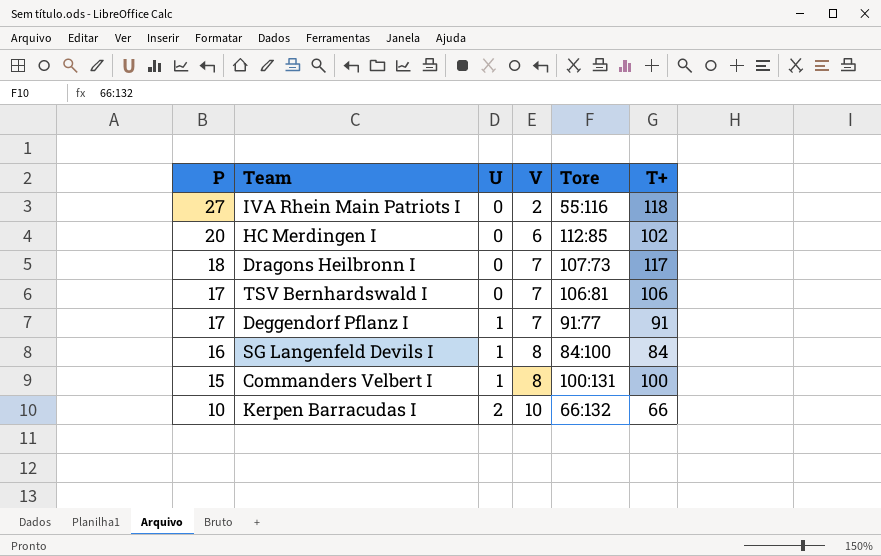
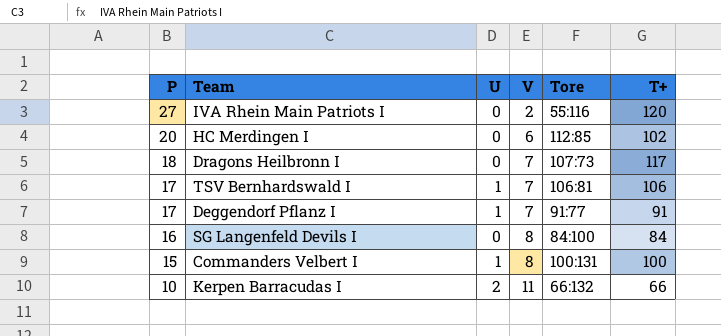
IVA Rhein Main Patriots I | T+: 118 -> 120
TSV Bernhardswald I | U: 0 -> 1
SG Langenfeld Devils I | U: 1 -> 0
Kerpen Barracudas I | V: 10 -> 11

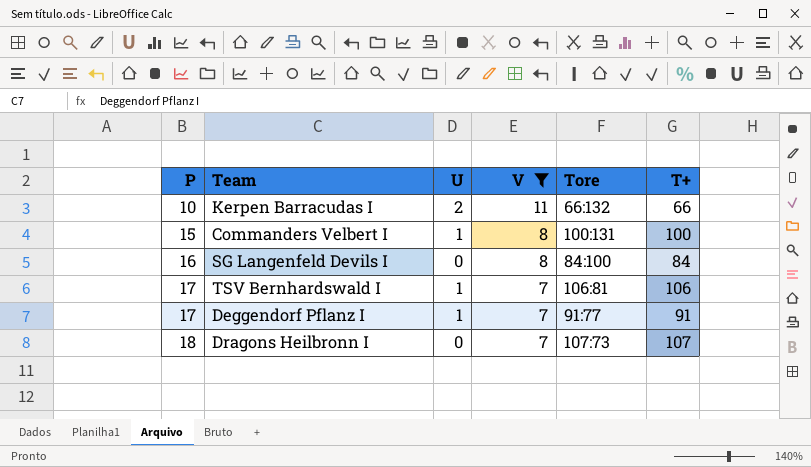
filter: none -> V >= 7
row order: P descending -> P ascending
Dragons Heilbronn I | T+: 117 -> 107

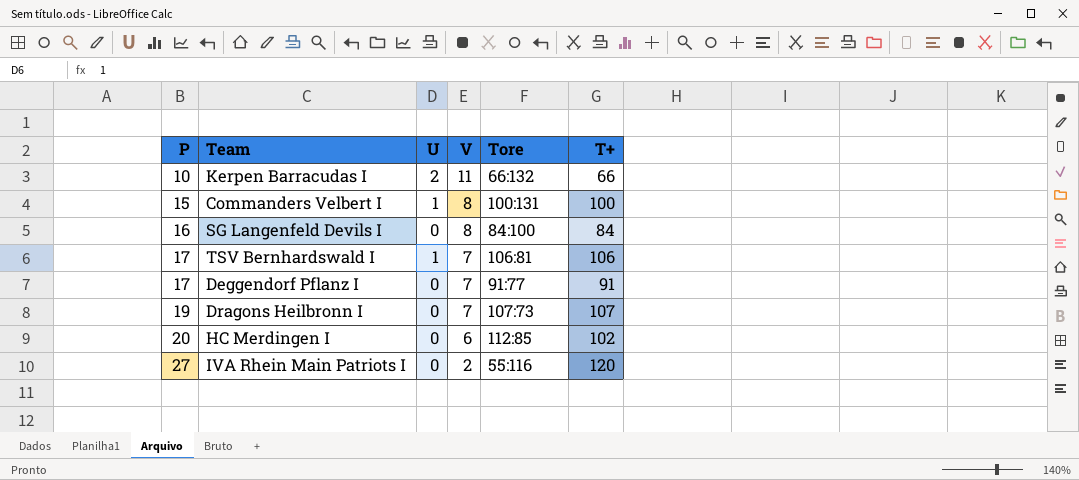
filter: V >= 7 -> none
Deggendorf Pflanz I | U: 1 -> 0
Dragons Heilbronn I | P: 18 -> 19

